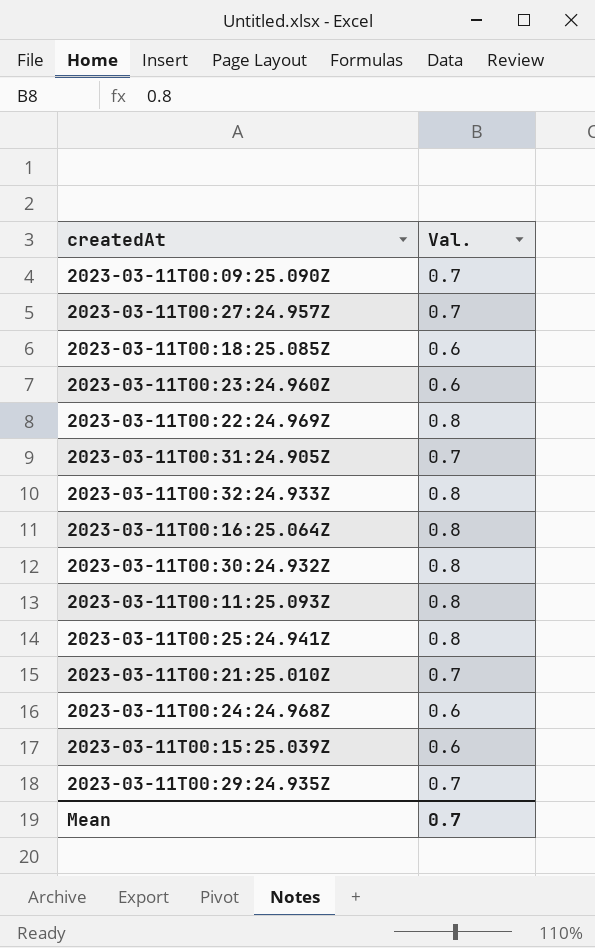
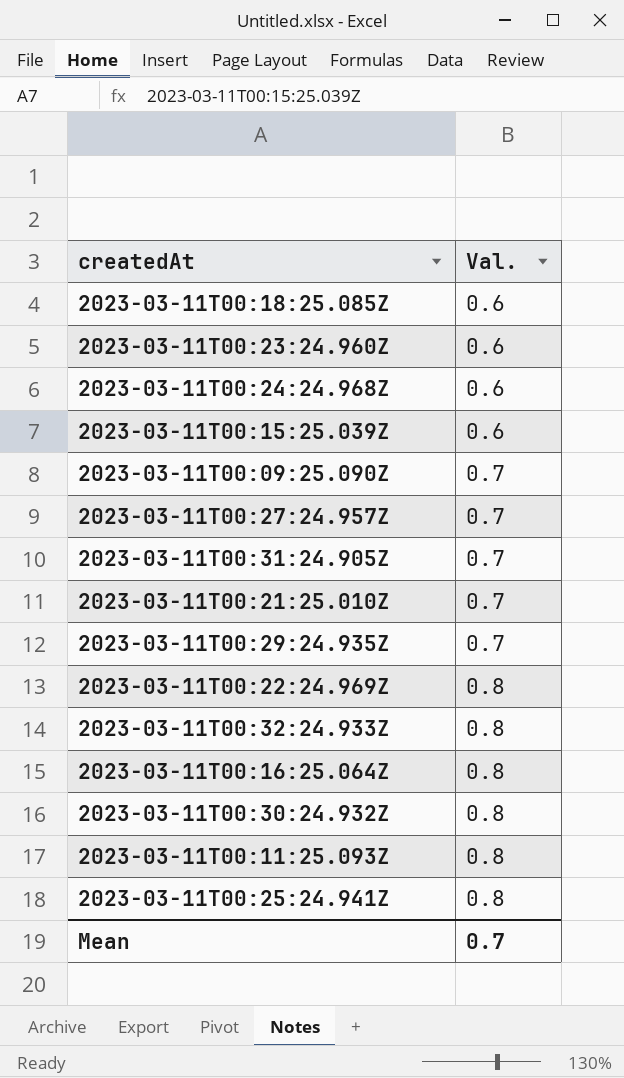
row order: none -> Val. ascending

